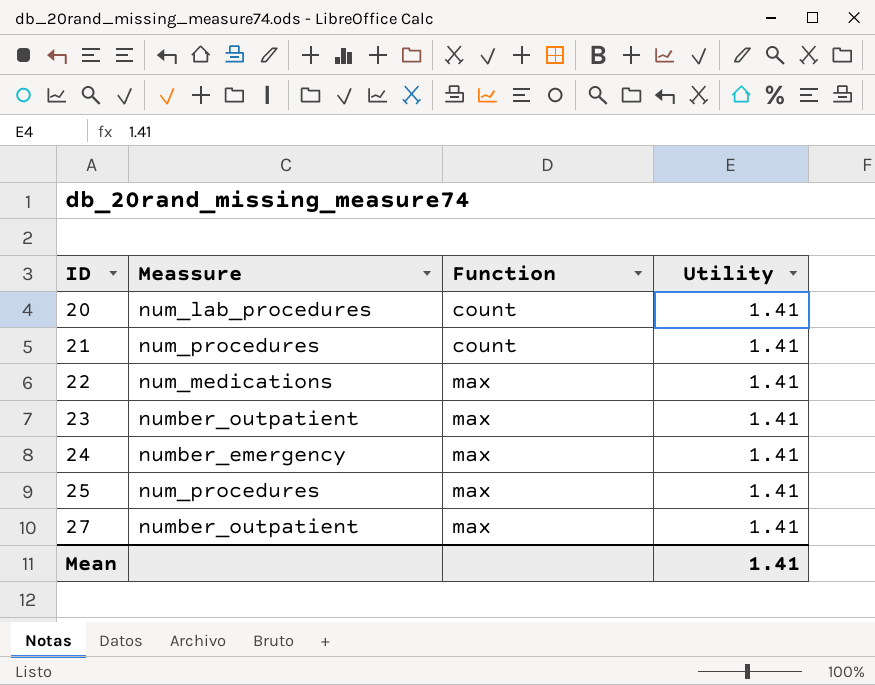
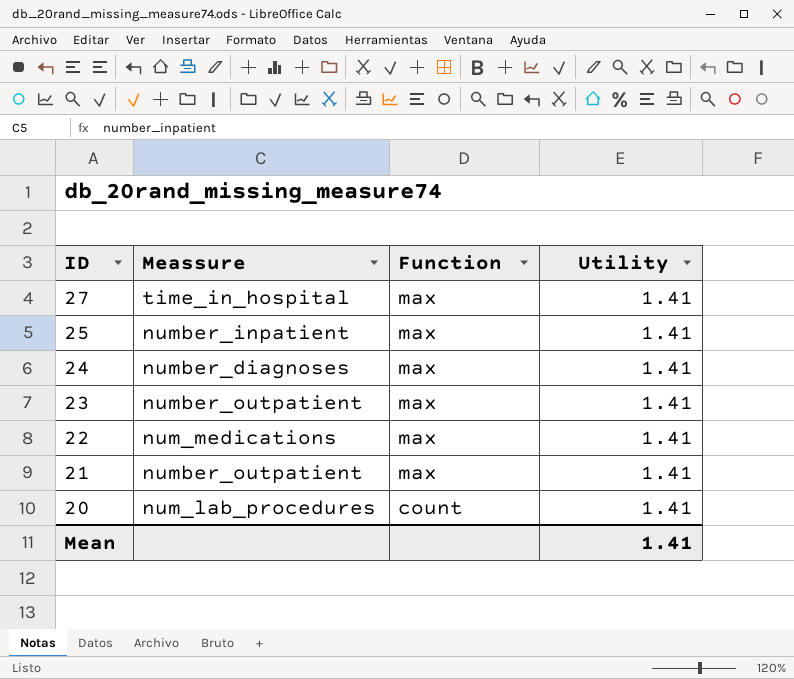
row order: ID ascending -> ID descending
27 | Meassure: number_outpatient -> time_in_hospital
25 | Meassure: num_procedures -> number_inpatient
24 | Meassure: number_emergency -> number_diagnoses
21 | Meassure: num_procedures -> number_outpatient
21 | Function: count -> max

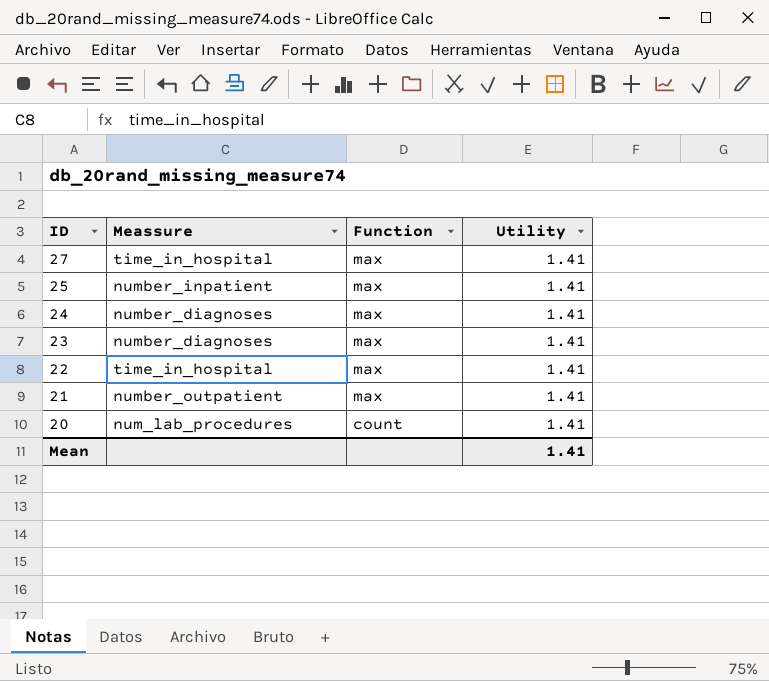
23 | Meassure: number_outpatient -> number_diagnoses
22 | Meassure: num_medications -> time_in_hospital

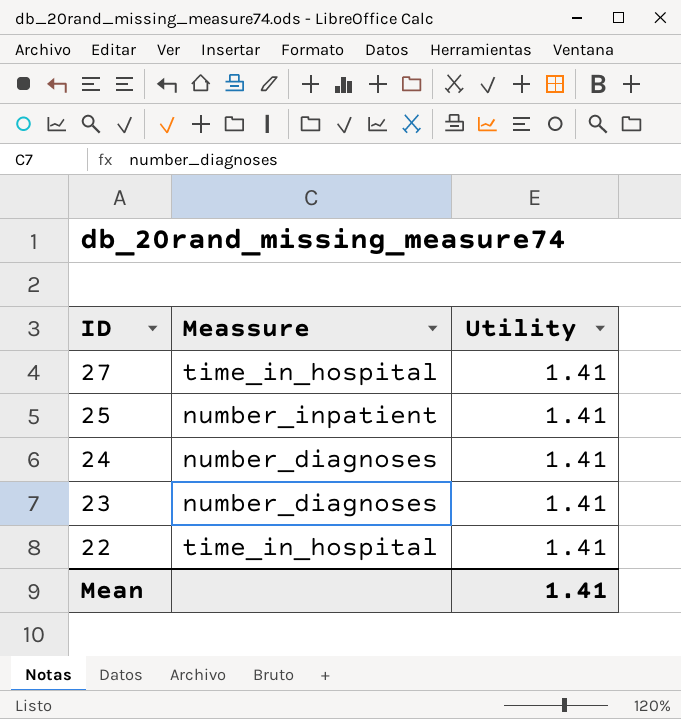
column Function | position: 3 -> none
row 21: number_outpatient | max | 1.41 -> none
row 20: num_lab_procedures | count | 1.41 -> none

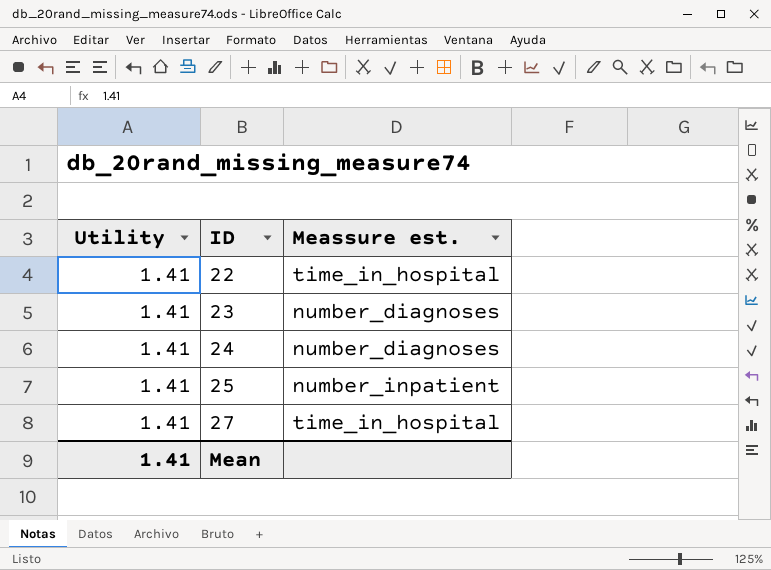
row order: ID descending -> ID ascending
column Utility | position: 3 -> 1
column name: Meassure -> Meassure est.

